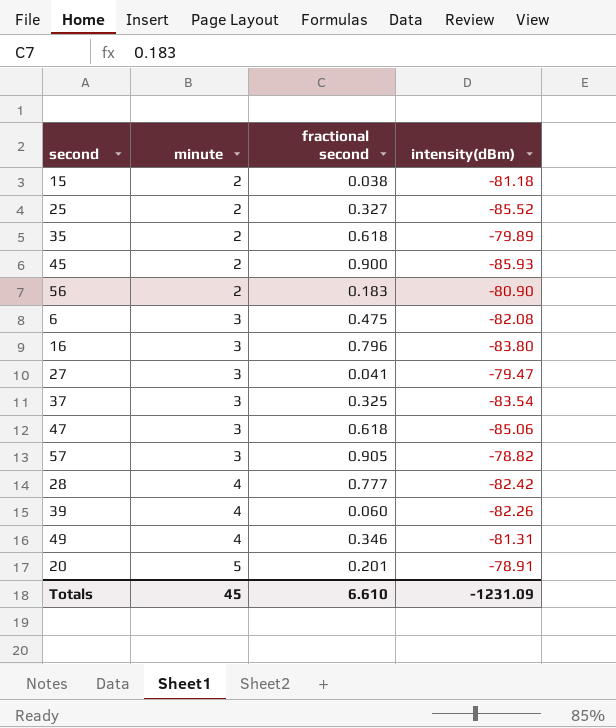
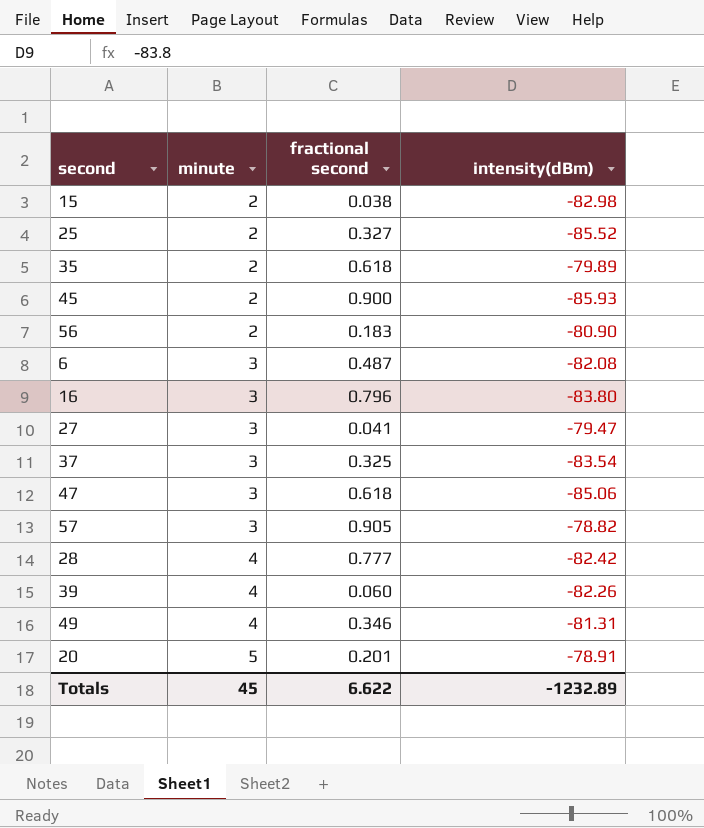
15 | intensity(dBm): -81.18 -> -82.98
6 | fractional second: 0.475 -> 0.487
Totals | fractional second: 6.610 -> 6.622
Totals | intensity(dBm): -1231.09 -> -1232.89

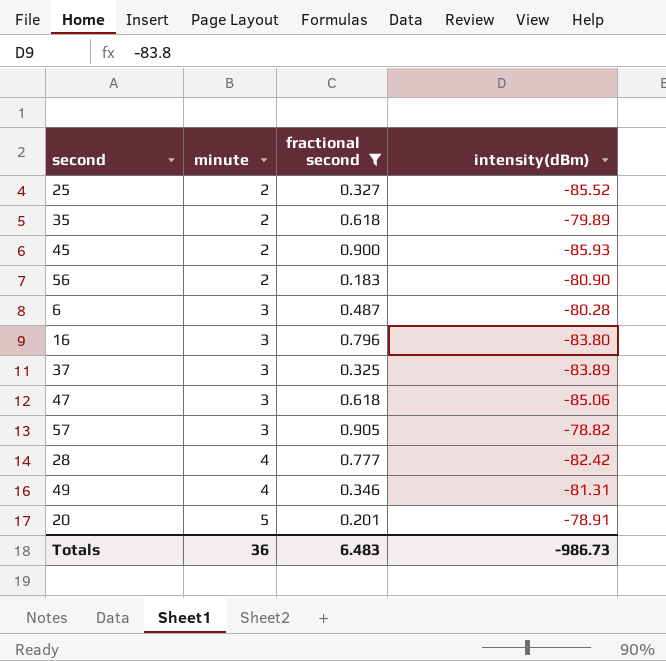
filter: none -> fractional second >= 0.183
6 | intensity(dBm): -82.08 -> -80.28
37 | intensity(dBm): -83.54 -> -83.89
Totals | minute: 45 -> 36
Totals | fractional second: 6.622 -> 6.483
Totals | intensity(dBm): -1232.89 -> -986.73

